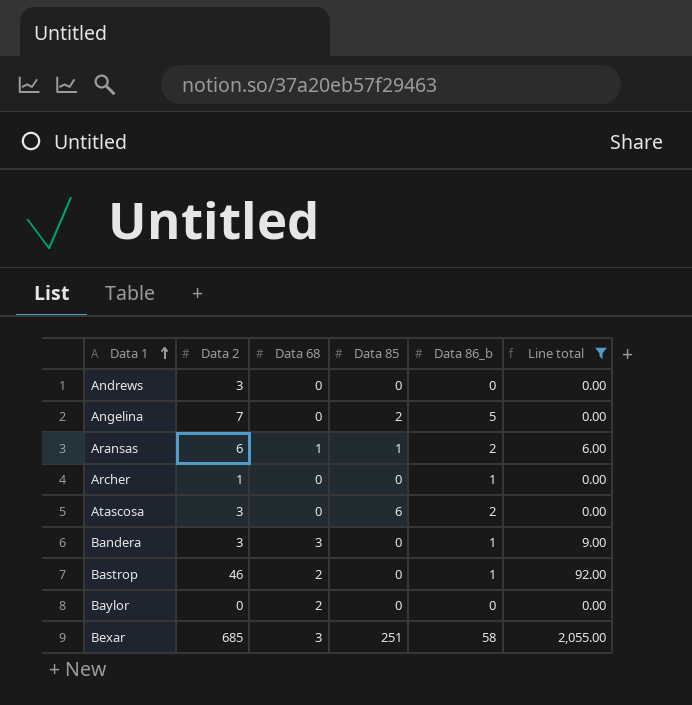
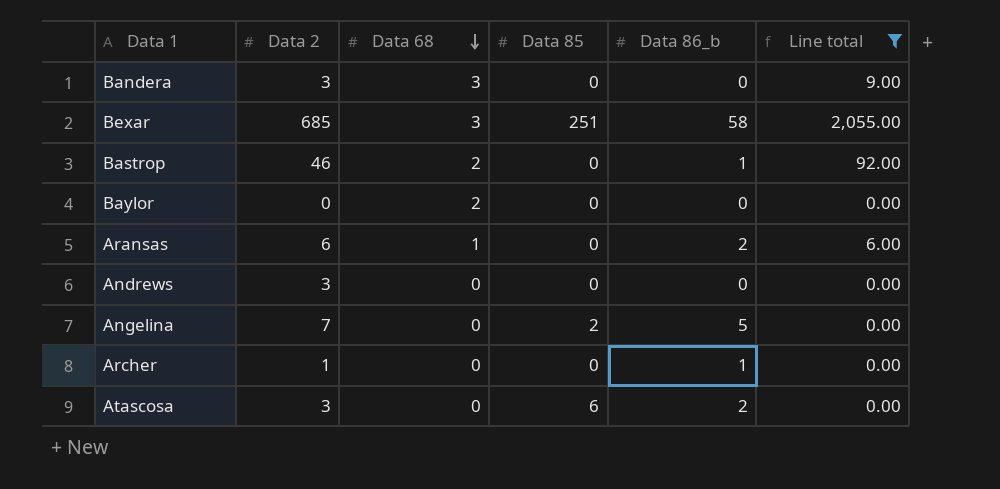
row order: Data 1 ascending -> Data 68 descending
Bandera | Data 86_b: 1 -> 0
Aransas | Data 85: 1 -> 0

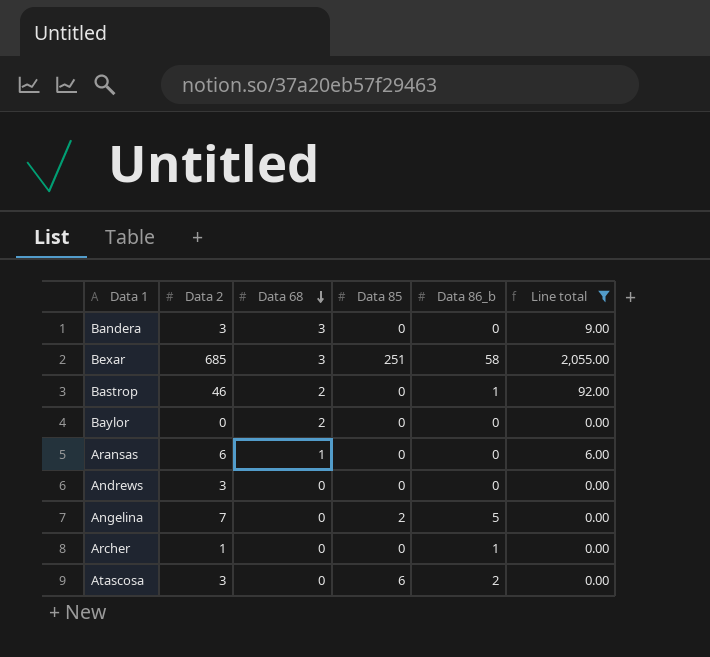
Aransas | Data 86_b: 2 -> 0

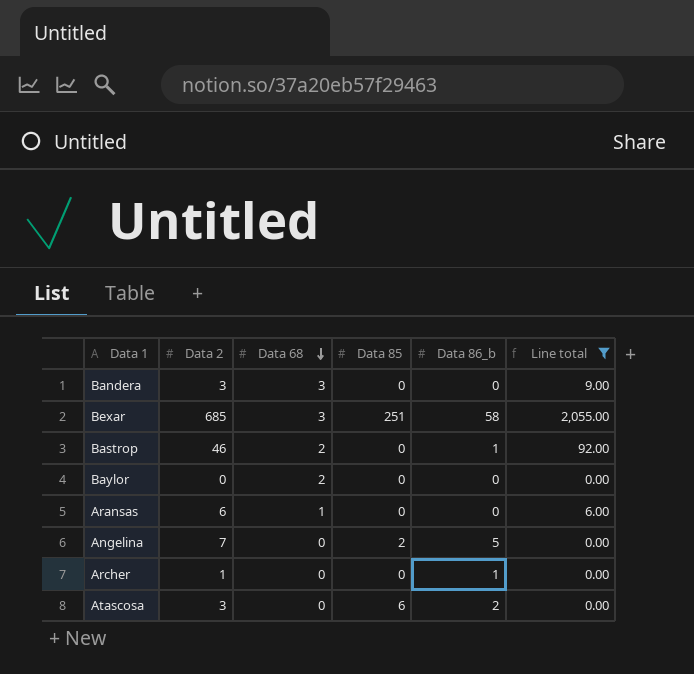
row Andrews: 3 | 0 | 0 | 0 | 0.00 -> none

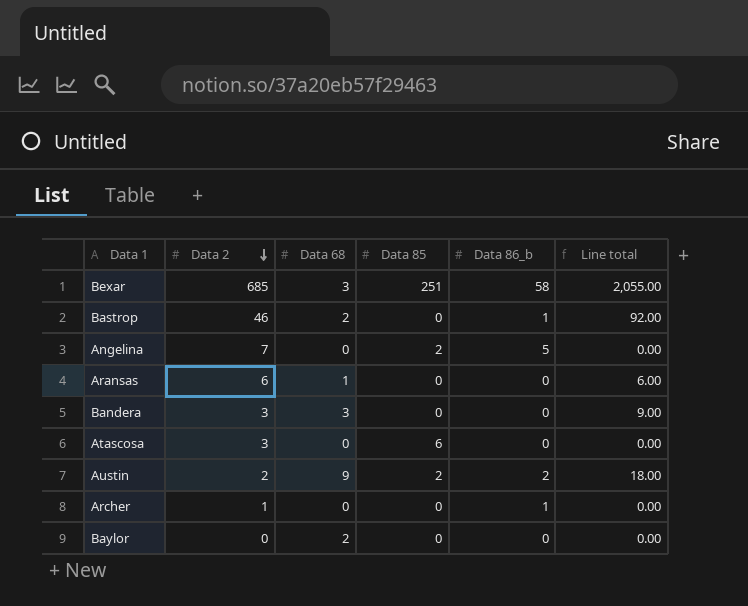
filter: Line total != 18.00 -> none
row order: Data 68 descending -> Data 2 descending
Atascosa | Data 86_b: 2 -> 0

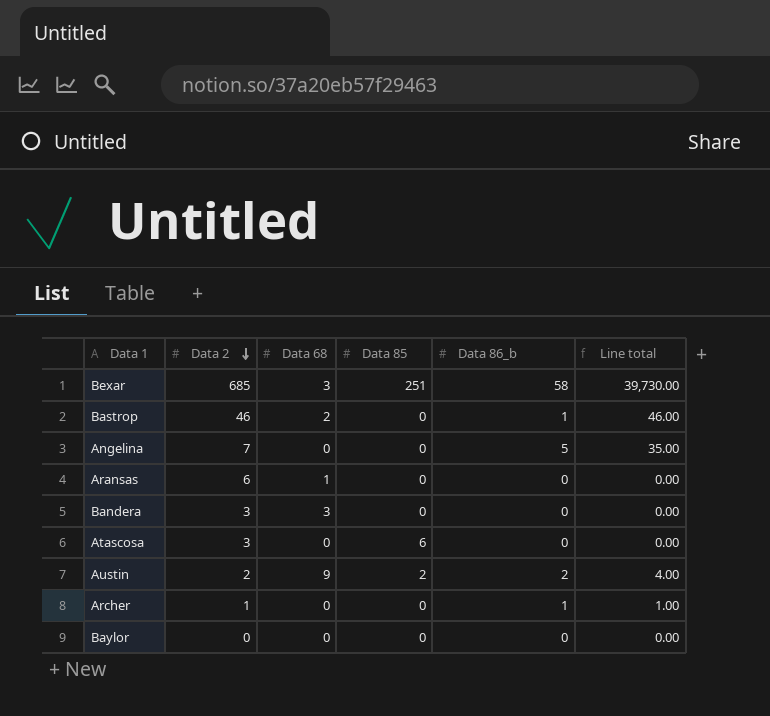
column Line total | formula: [Data 2] * [Data 68] -> [Data 2] * [Data 86_b]
Angelina | Data 85: 2 -> 0
Baylor | Data 68: 2 -> 0

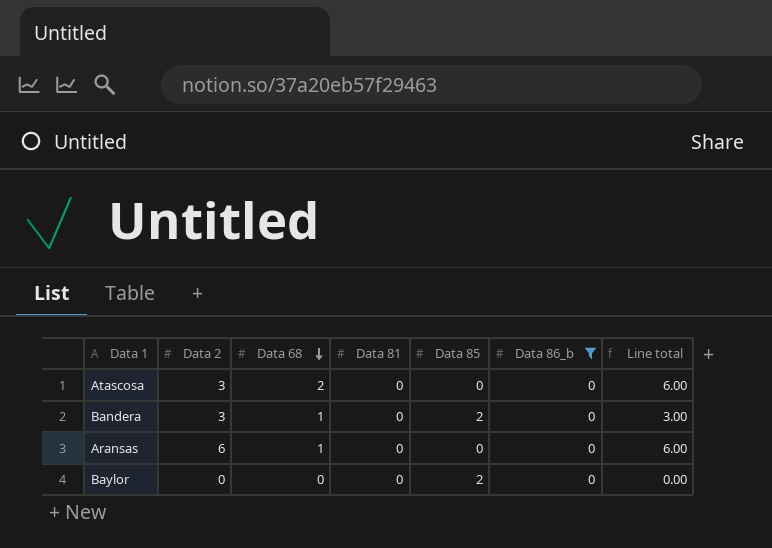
filter: none -> Data 86_b = 0
row order: Data 2 descending -> Data 68 descending
column Data 81 | position: none -> 4
column Line total | formula: [Data 2] * [Data 86_b] -> [Data 2] * [Data 68]
Atascosa | Data 68: 0 -> 2
Atascosa | Data 85: 6 -> 0
Bandera | Data 68: 3 -> 1
Bandera | Data 85: 0 -> 2
Baylor | Data 85: 0 -> 2

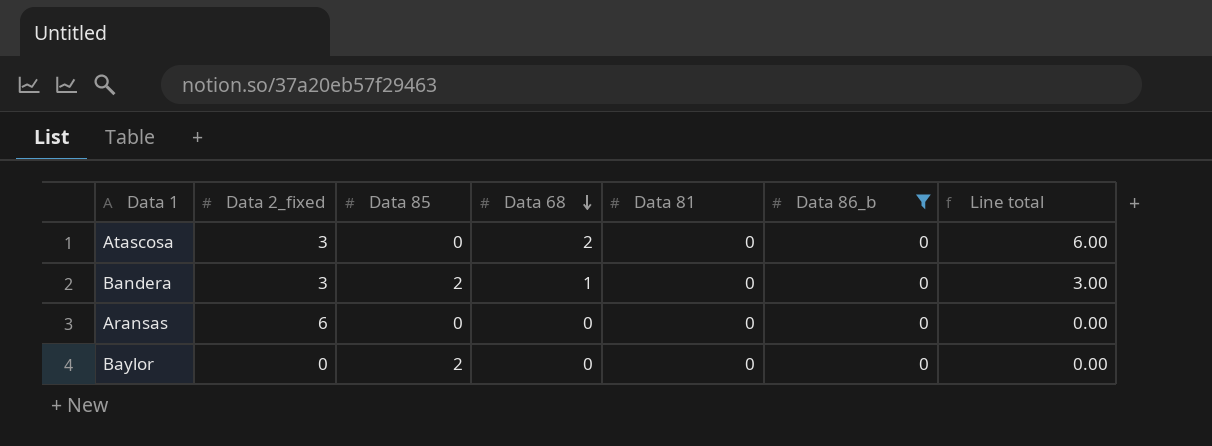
column name: Data 2 -> Data 2_fixed
column Data 85 | position: 5 -> 3
Aransas | Data 68: 1 -> 0
Aransas | Line total: 6.00 -> 0.00

